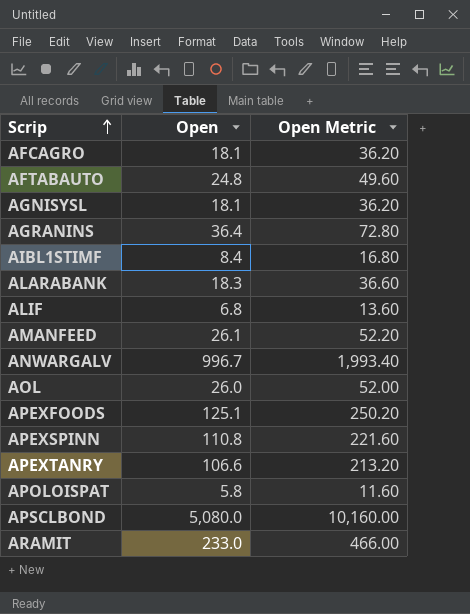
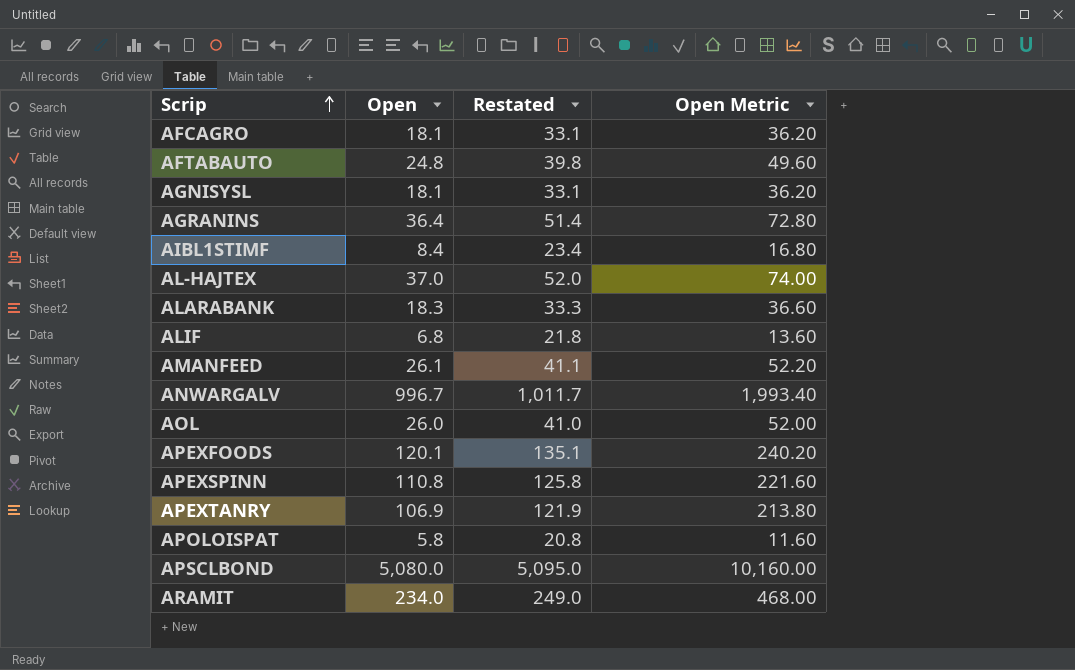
column Restated | formula: none -> [Open] + 15
row AL-HAJTEX: none -> 37.0 | 52.0 | 74.00
APEXFOODS | Open: 125.1 -> 120.1
APEXFOODS | Open Metric: 250.20 -> 240.20
APEXTANRY | Open: 106.6 -> 106.9
APEXTANRY | Open Metric: 213.20 -> 213.80
ARAMIT | Open: 233.0 -> 234.0
ARAMIT | Open Metric: 466.00 -> 468.00

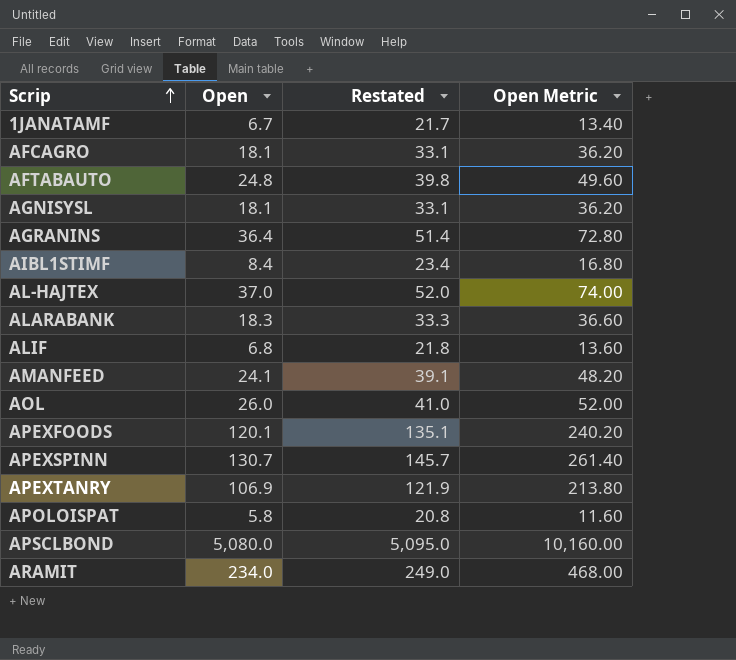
row ANWARGALV: 996.7 | 1,011.7 | 1,993.40 -> none
row 1JANATAMF: none -> 6.7 | 21.7 | 13.40
AMANFEED | Open: 26.1 -> 24.1
AMANFEED | Restated: 41.1 -> 39.1
AMANFEED | Open Metric: 52.20 -> 48.20
APEXSPINN | Open: 110.8 -> 130.7
APEXSPINN | Restated: 125.8 -> 145.7
APEXSPINN | Open Metric: 221.60 -> 261.40

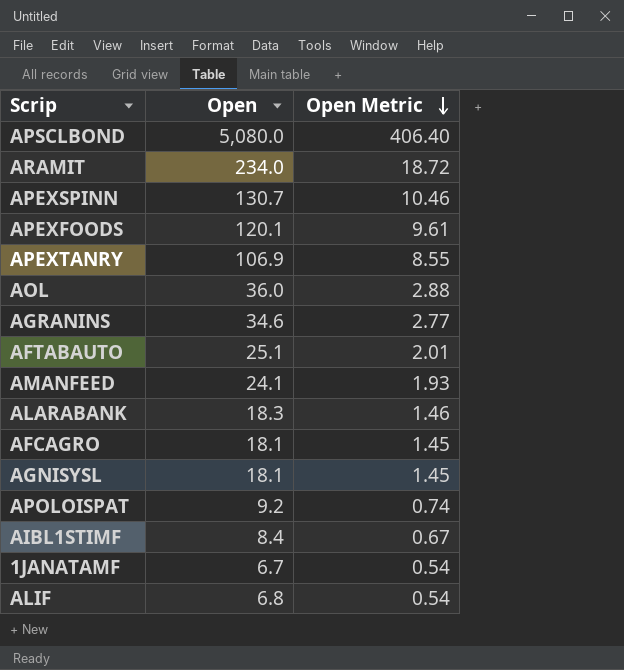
row order: Scrip ascending -> Open Metric descending
column Restated | formula: [Open] + 15 -> none
column Open Metric | formula: [Open] * 2 -> [Open] * 0.08
row AL-HAJTEX: 37.0 | 52.0 | 74.00 -> none
AOL | Open: 26.0 -> 36.0
AGRANINS | Open: 36.4 -> 34.6
AFTABAUTO | Open: 24.8 -> 25.1
APOLOISPAT | Open: 5.8 -> 9.2

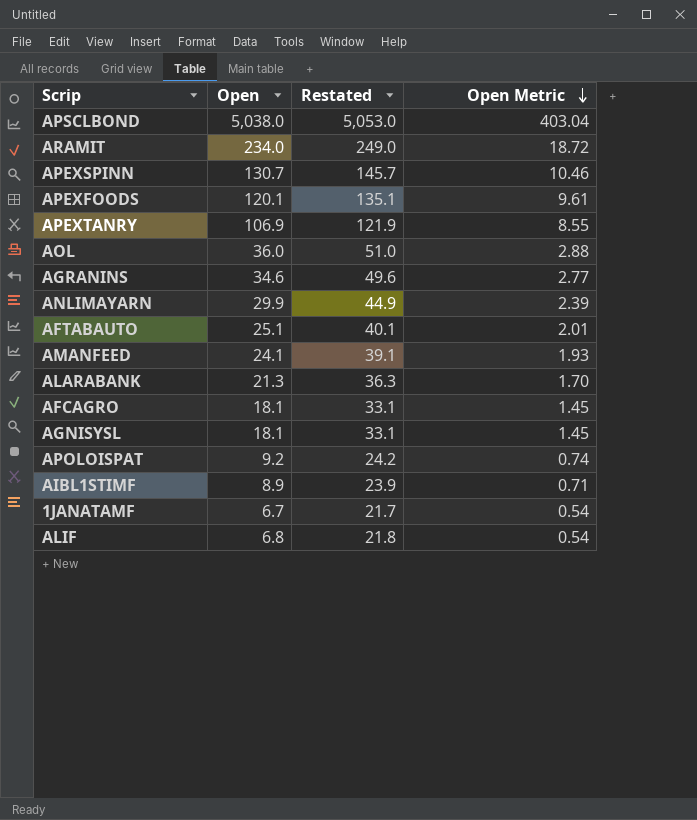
column Restated | formula: none -> [Open] + 15
APSCLBOND | Open: 5,080.0 -> 5,038.0
APSCLBOND | Open Metric: 406.40 -> 403.04
row ANLIMAYARN: none -> 29.9 | 44.9 | 2.39
ALARABANK | Open: 18.3 -> 21.3
ALARABANK | Open Metric: 1.46 -> 1.70
AIBL1STIMF | Open: 8.4 -> 8.9
AIBL1STIMF | Open Metric: 0.67 -> 0.71

